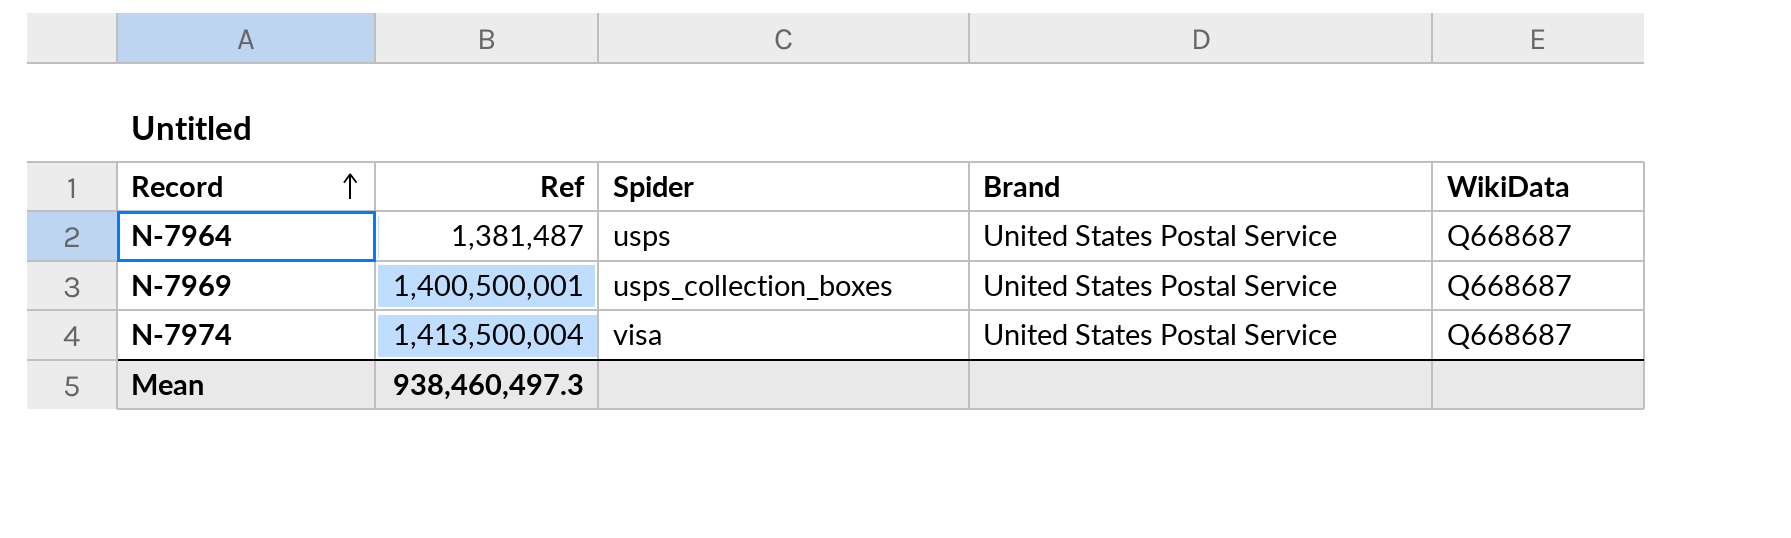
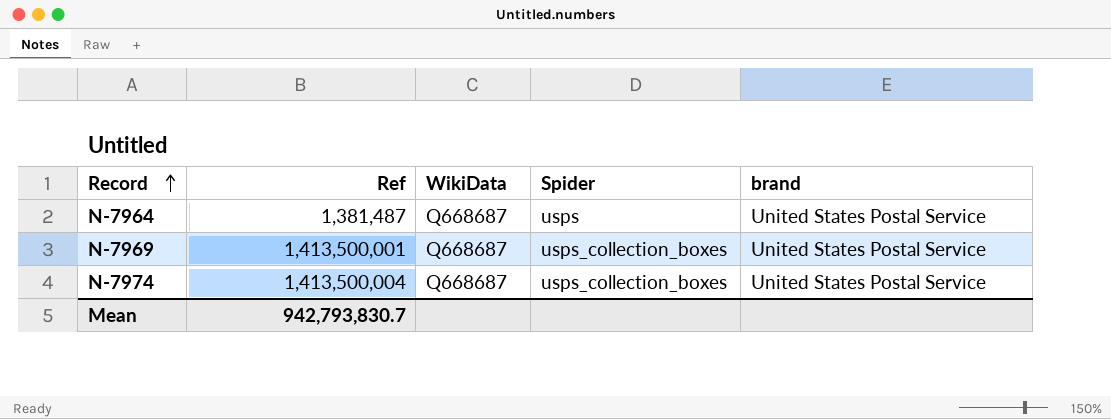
column WikiData | position: 5 -> 3
column name: Brand -> brand
N-7969 | Ref: 1,400,500,001 -> 1,413,500,001
N-7974 | Spider: visa -> usps_collection_boxes
Mean | Ref: 938,460,497.3 -> 942,793,830.7

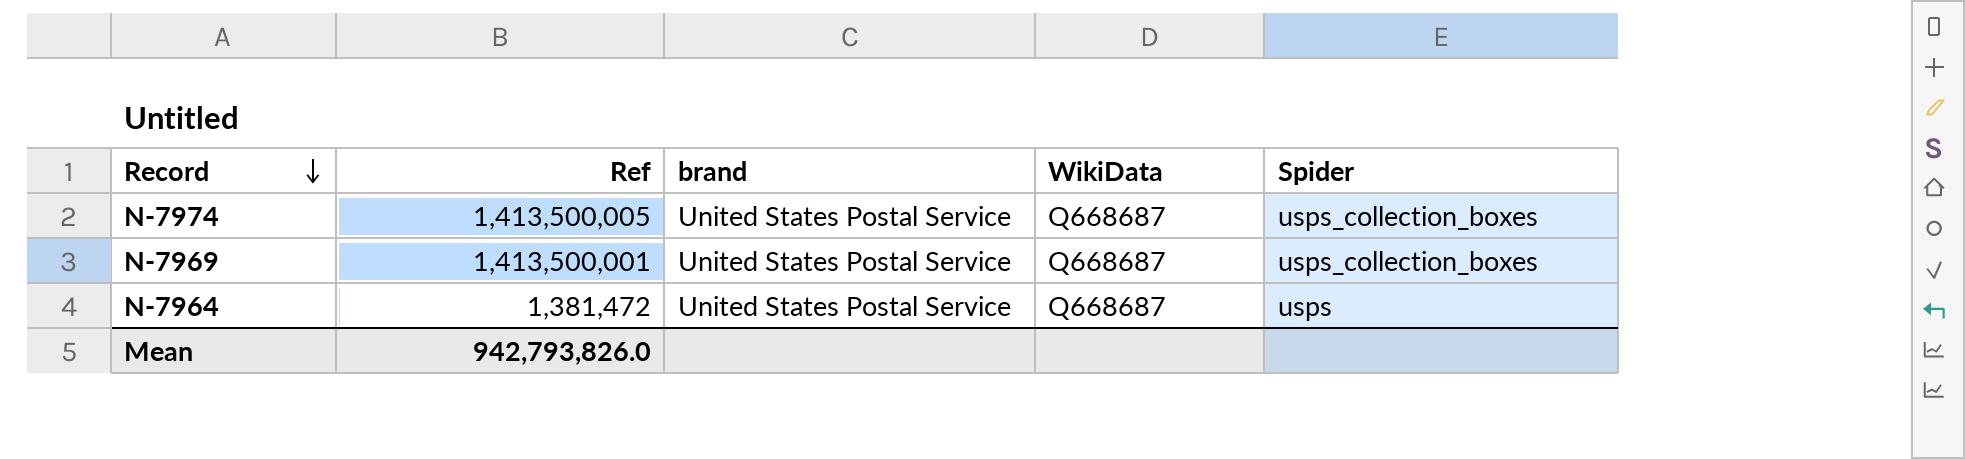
row order: Record ascending -> Record descending
column brand | position: 5 -> 3
N-7974 | Ref: 1,413,500,004 -> 1,413,500,005
N-7964 | Ref: 1,381,487 -> 1,381,472
Mean | Ref: 942,793,830.7 -> 942,793,826.0

